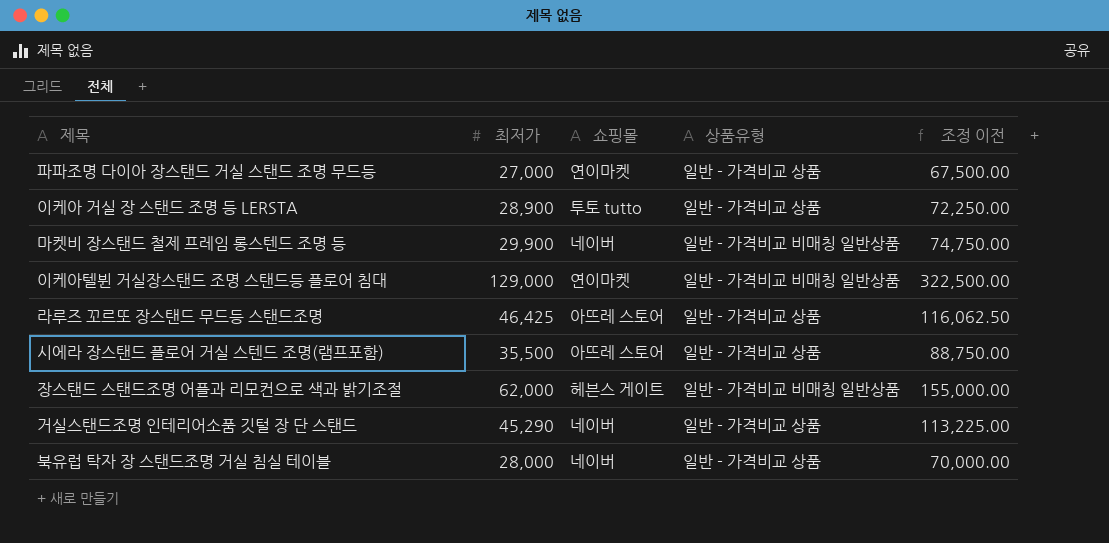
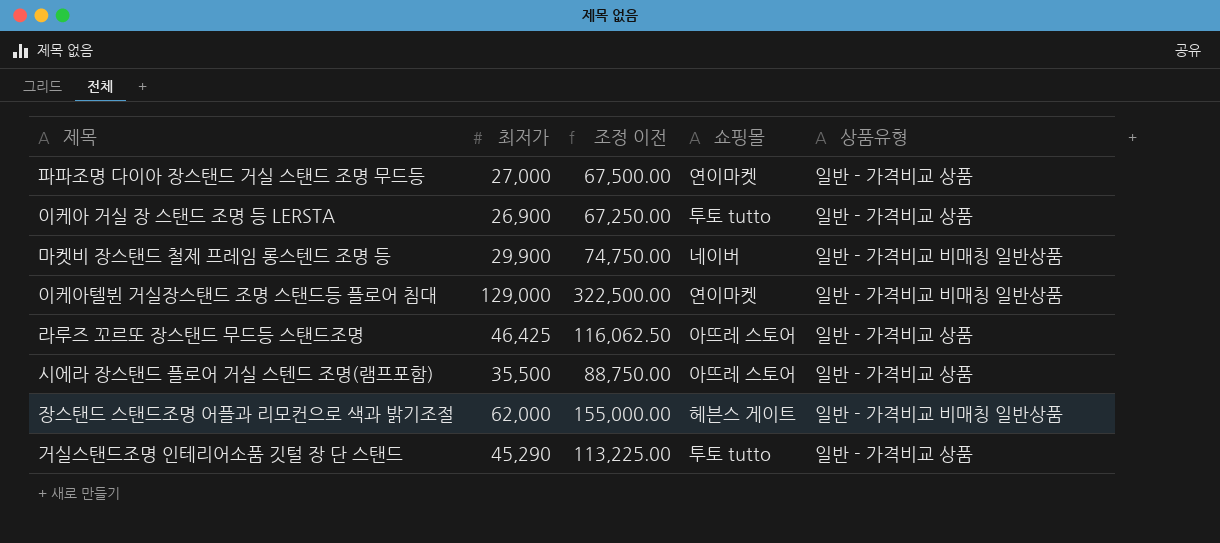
column 조정 이전 | position: 5 -> 3
row 북유럽 탁자 장 스탠드조명 거실 침실 테이블: 28,000 | 네이버 | 일반 - 가격비교 상품 | 70,000.00 -> none
이케아 거실 장 스탠드 조명 등 LERSTA | 최저가: 28,900 -> 26,900
이케아 거실 장 스탠드 조명 등 LERSTA | 조정 이전: 72,250.00 -> 67,250.00
거실스탠드조명 인테리어소품 깃털 장 단 스탠드 | 쇼핑몰: 네이버 -> 투토 tutto

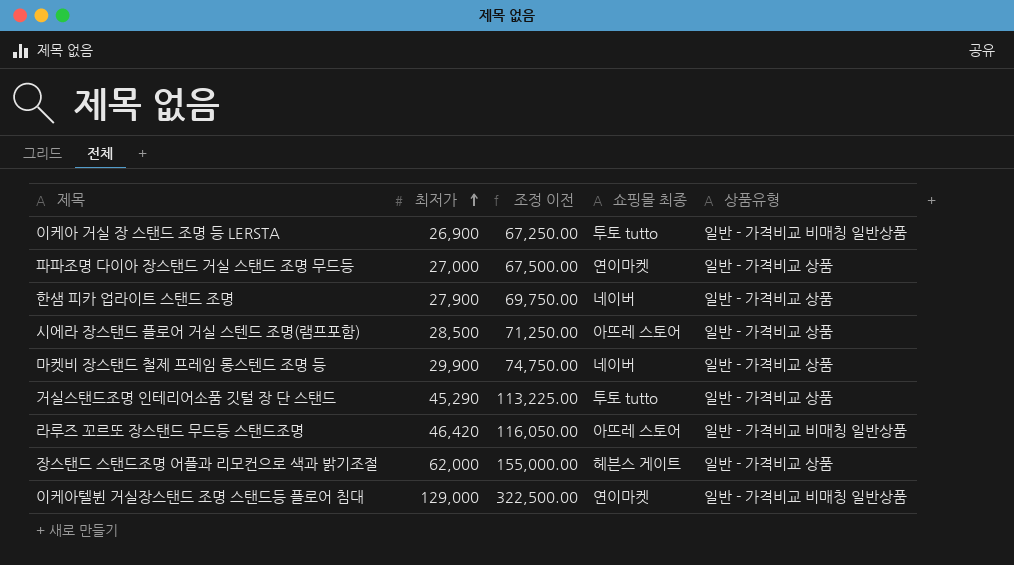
row order: none -> 최저가 ascending
column name: 쇼핑몰 -> 쇼핑몰 최종
이케아 거실 장 스탠드 조명 등 LERSTA | 상품유형: 일반 - 가격비교 상품 -> 일반 - 가격비교 비매칭 일반상품
row 한샘 피카 업라이트 스탠드 조명: none -> 27,900 | 69,750.00 | 네이버 | 일반 - 가격비교 상품
시에라 장스탠드 플로어 거실 스텐드 조명(램프포함) | 최저가: 35,500 -> 28,500
시에라 장스탠드 플로어 거실 스텐드 조명(램프포함) | 조정 이전: 88,750.00 -> 71,250.00
마켓비 장스탠드 철제 프레임 롱스텐드 조명 등 | 상품유형: 일반 - 가격비교 비매칭 일반상품 -> 일반 - 가격비교 상품
라루즈 꼬르또 장스탠드 무드등 스탠드조명 | 최저가: 46,425 -> 46,420
라루즈 꼬르또 장스탠드 무드등 스탠드조명 | 조정 이전: 116,062.50 -> 116,050.00
라루즈 꼬르또 장스탠드 무드등 스탠드조명 | 상품유형: 일반 - 가격비교 상품 -> 일반 - 가격비교 비매칭 일반상품
장스탠드 스탠드조명 어플과 리모컨으로 색과 밝기조절 | 상품유형: 일반 - 가격비교 비매칭 일반상품 -> 일반 - 가격비교 상품

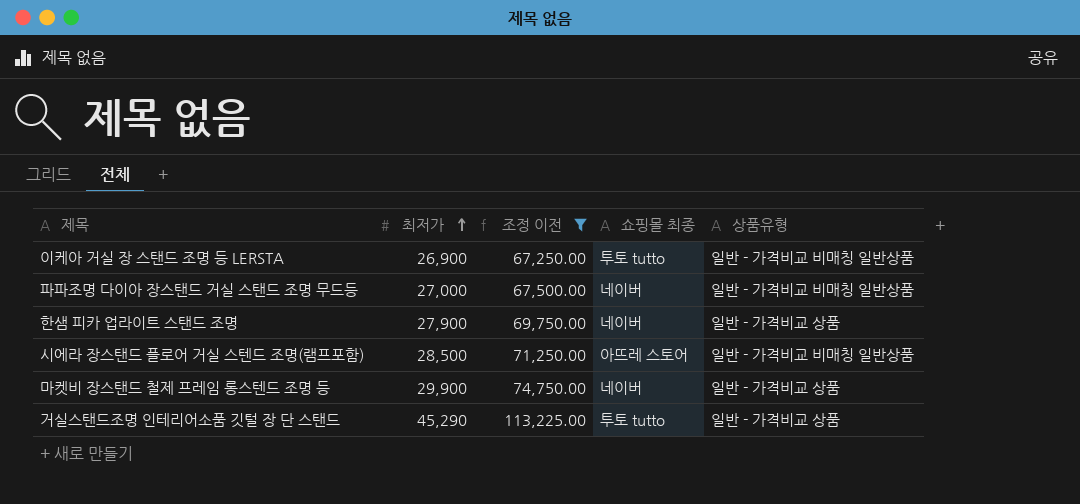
filter: none -> 조정 이전 <= 113,225.00
파파조명 다이아 장스탠드 거실 스탠드 조명 무드등 | 쇼핑몰 최종: 연이마켓 -> 네이버
파파조명 다이아 장스탠드 거실 스탠드 조명 무드등 | 상품유형: 일반 - 가격비교 상품 -> 일반 - 가격비교 비매칭 일반상품
시에라 장스탠드 플로어 거실 스텐드 조명(램프포함) | 상품유형: 일반 - 가격비교 상품 -> 일반 - 가격비교 비매칭 일반상품

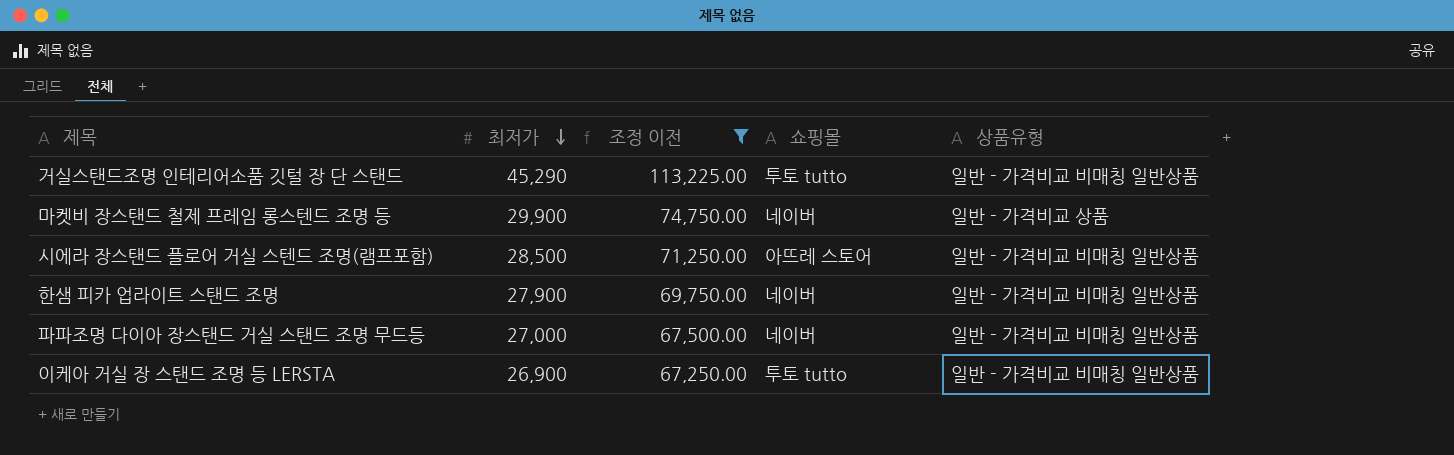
row order: 최저가 ascending -> 최저가 descending
column name: 쇼핑몰 최종 -> 쇼핑몰
거실스탠드조명 인테리어소품 깃털 장 단 스탠드 | 상품유형: 일반 - 가격비교 상품 -> 일반 - 가격비교 비매칭 일반상품
한샘 피카 업라이트 스탠드 조명 | 상품유형: 일반 - 가격비교 상품 -> 일반 - 가격비교 비매칭 일반상품

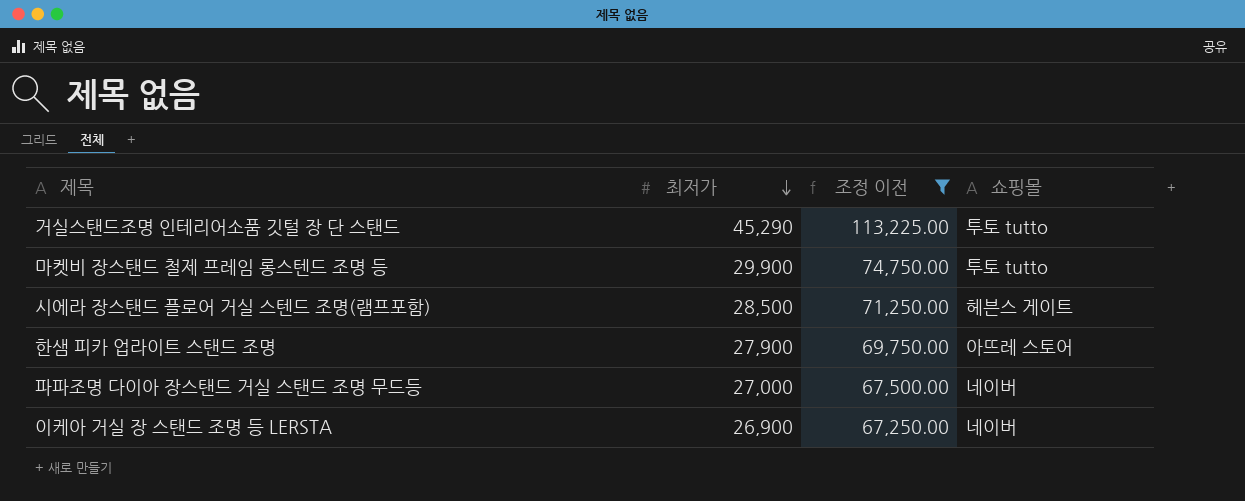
column 상품유형 | position: 5 -> none
마켓비 장스탠드 철제 프레임 롱스텐드 조명 등 | 쇼핑몰: 네이버 -> 투토 tutto
시에라 장스탠드 플로어 거실 스텐드 조명(램프포함) | 쇼핑몰: 아뜨레 스토어 -> 헤븐스 게이트
한샘 피카 업라이트 스탠드 조명 | 쇼핑몰: 네이버 -> 아뜨레 스토어
이케아 거실 장 스탠드 조명 등 LERSTA | 쇼핑몰: 투토 tutto -> 네이버

